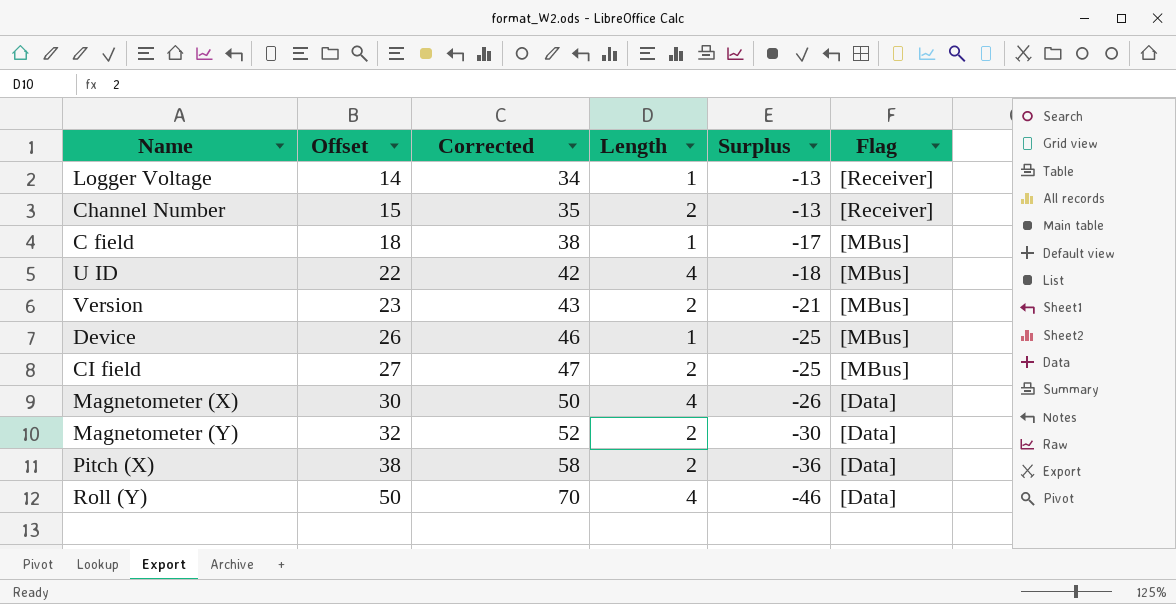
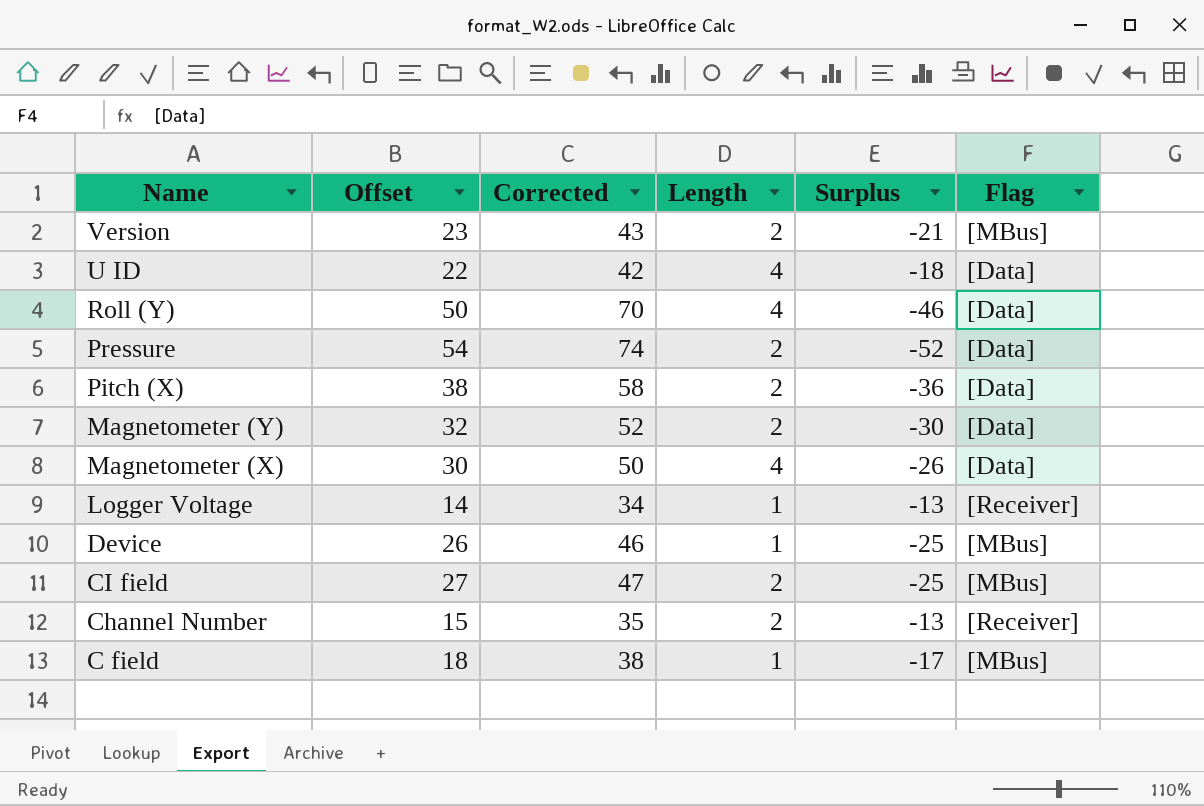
row order: Offset ascending -> Name descending
U ID | Flag: [MBus] -> [Data]
row Pressure: none -> 54 | 74 | 2 | -52 | [Data]

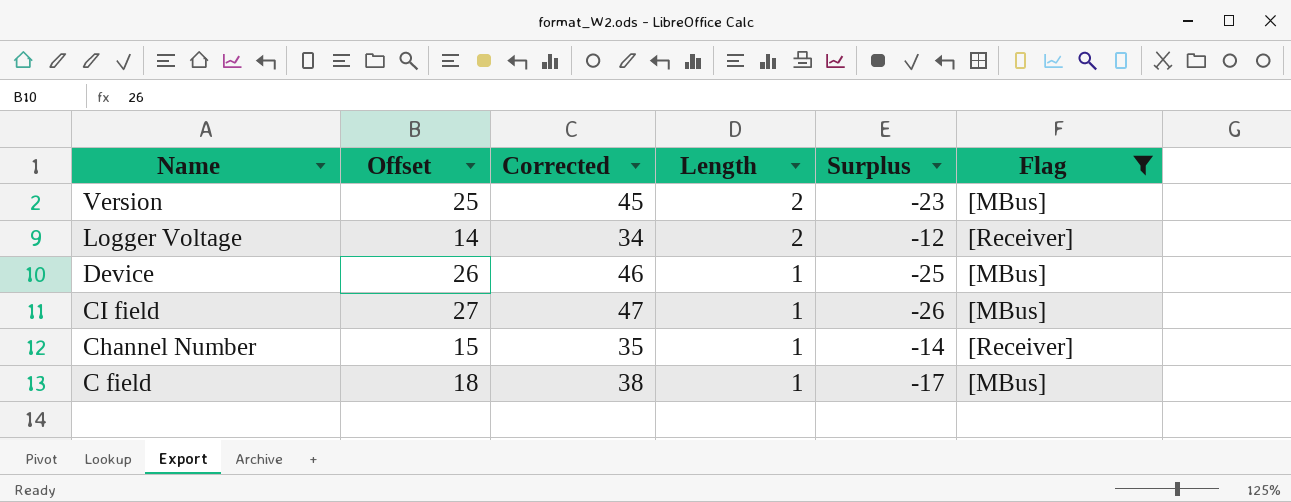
filter: none -> Flag != [Data]
Version | Offset: 23 -> 25
Version | Corrected: 43 -> 45
Version | Surplus: -21 -> -23
Logger Voltage | Length: 1 -> 2
Logger Voltage | Surplus: -13 -> -12
CI field | Length: 2 -> 1
CI field | Surplus: -25 -> -26
Channel Number | Length: 2 -> 1
Channel Number | Surplus: -13 -> -14

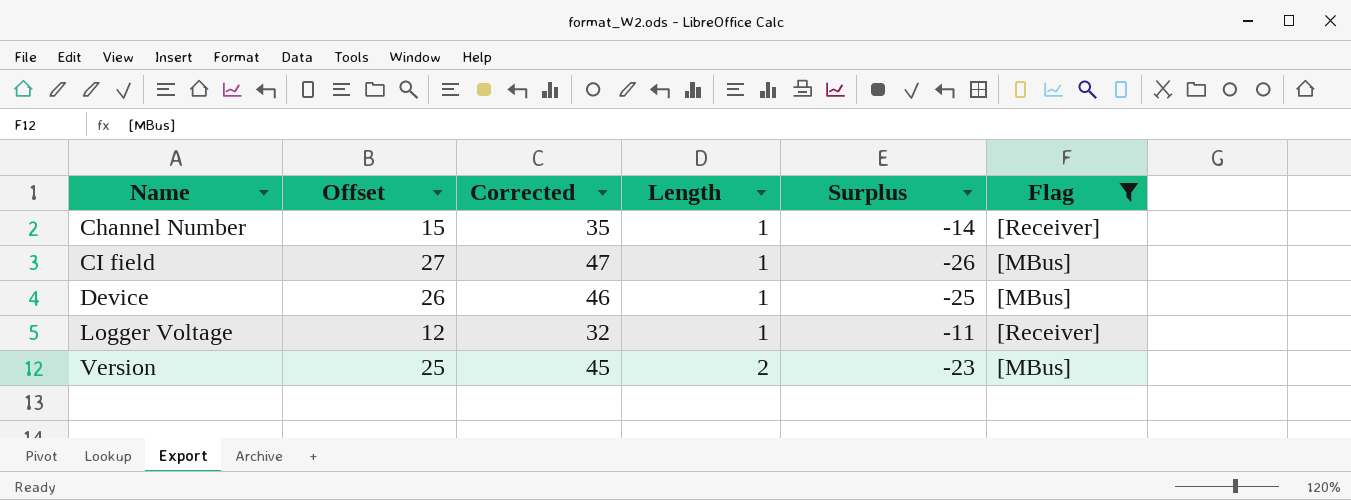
row order: Name descending -> Name ascending
row C field: 18 | 38 | 1 | -17 | [MBus] -> none
Logger Voltage | Offset: 14 -> 12
Logger Voltage | Corrected: 34 -> 32
Logger Voltage | Length: 2 -> 1
Logger Voltage | Surplus: -12 -> -11

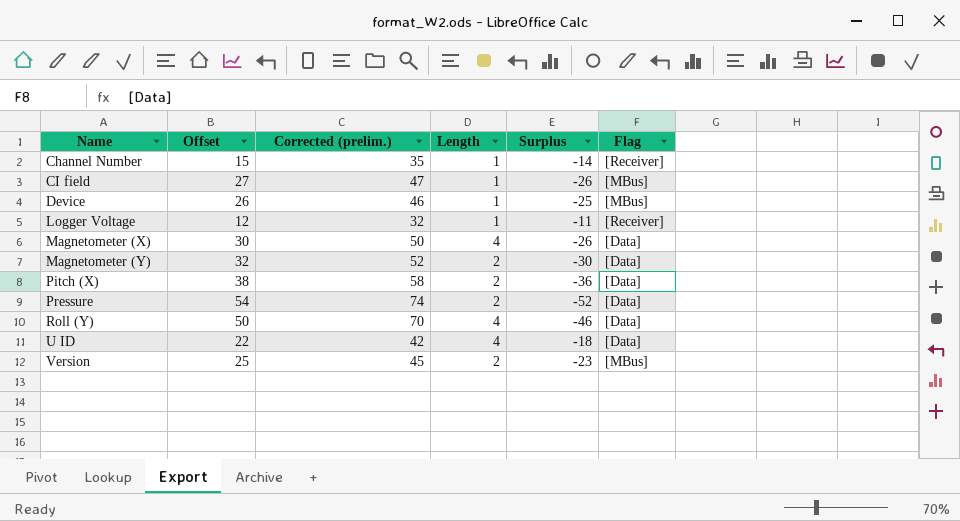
filter: Flag != [Data] -> none
column name: Corrected -> Corrected (prelim.)

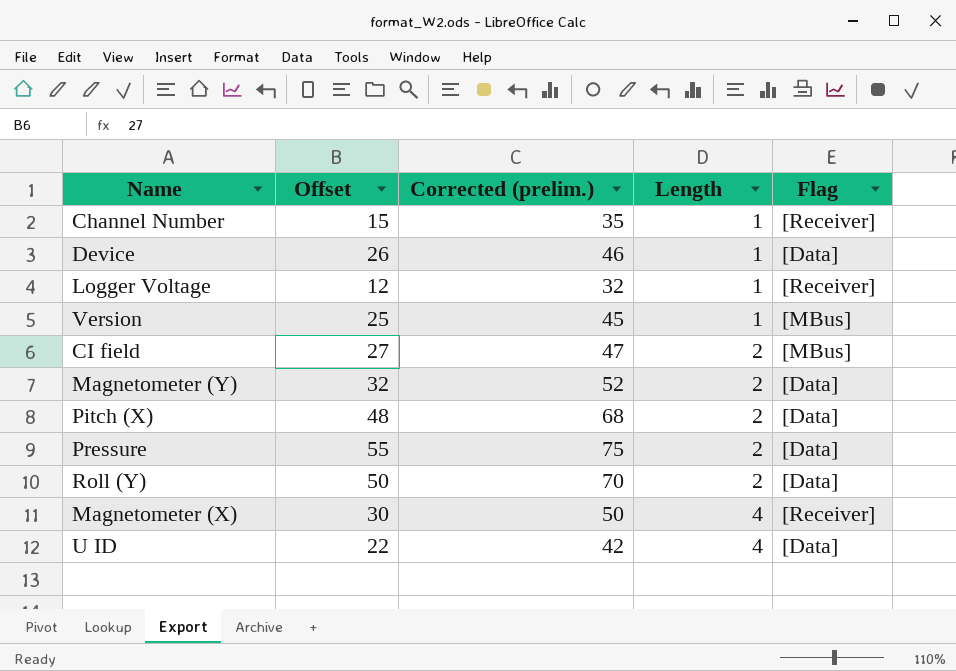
row order: Name ascending -> Length ascending
column Surplus | formula: [Length] - [Offset] -> none
Device | Flag: [MBus] -> [Data]
Version | Length: 2 -> 1
CI field | Length: 1 -> 2
Pitch (X) | Offset: 38 -> 48
Pitch (X) | Corrected (prelim.): 58 -> 68
Pressure | Offset: 54 -> 55
Pressure | Corrected (prelim.): 74 -> 75
Roll (Y) | Length: 4 -> 2
Magnetometer (X) | Flag: [Data] -> [Receiver]

